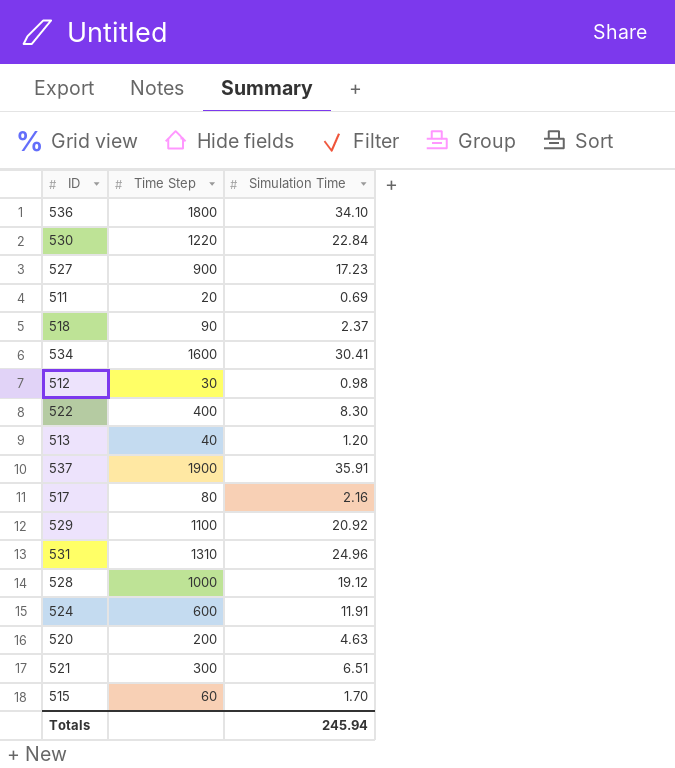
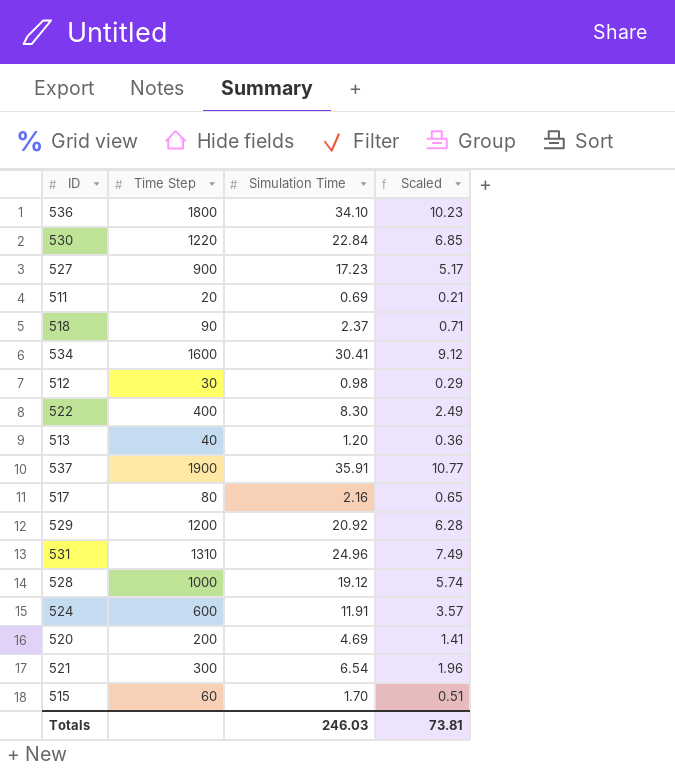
column Scaled | formula: none -> [Simulation Time] * 0.3
529 | Time Step: 1100 -> 1200
520 | Simulation Time: 4.63 -> 4.69
521 | Simulation Time: 6.51 -> 6.54
Totals | Simulation Time: 245.94 -> 246.03

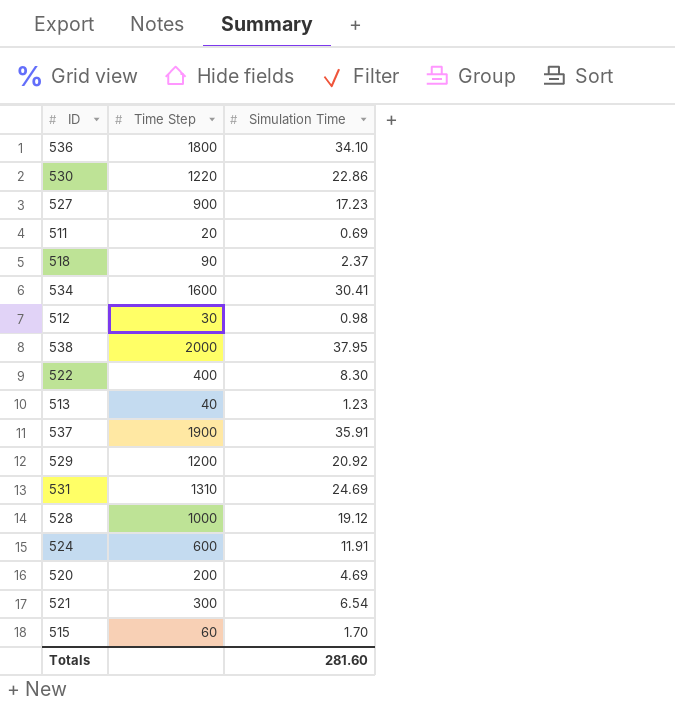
column Scaled | formula: [Simulation Time] * 0.3 -> none
row 517: 80 | 2.16 | 0.65 -> none
530 | Simulation Time: 22.84 -> 22.86
row 538: none -> 2000 | 37.95
513 | Simulation Time: 1.20 -> 1.23
531 | Simulation Time: 24.96 -> 24.69
Totals | Simulation Time: 246.03 -> 281.60

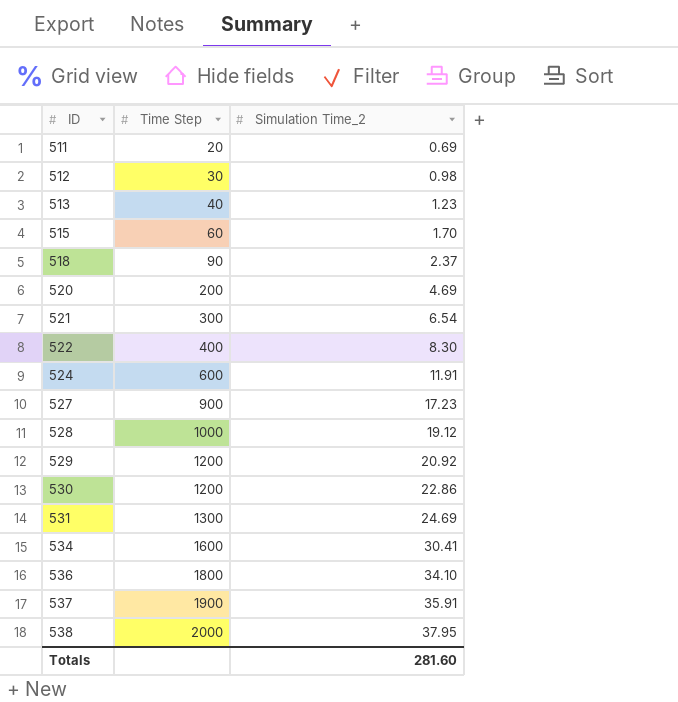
row order: none -> ID ascending
column name: Simulation Time -> Simulation Time_2
530 | Time Step: 1220 -> 1200
531 | Time Step: 1310 -> 1300

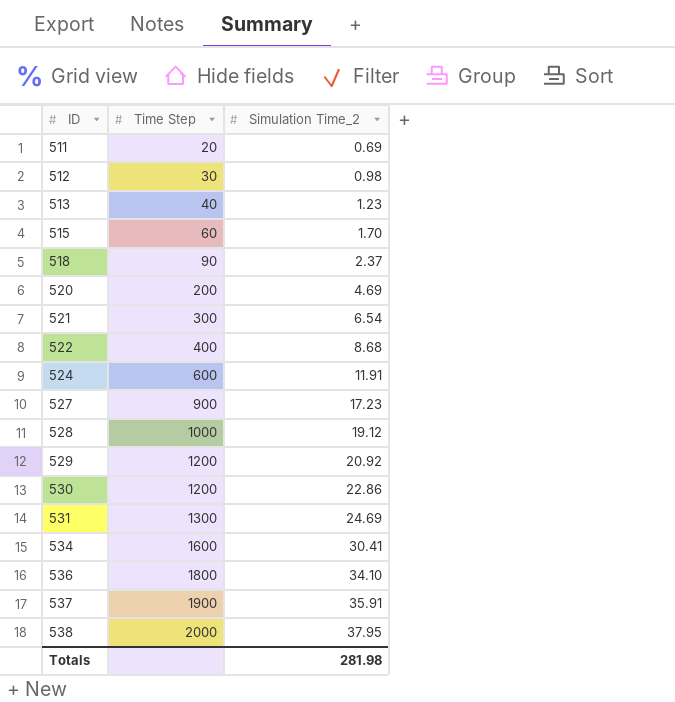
522 | Simulation Time_2: 8.30 -> 8.68
Totals | Simulation Time_2: 281.60 -> 281.98

